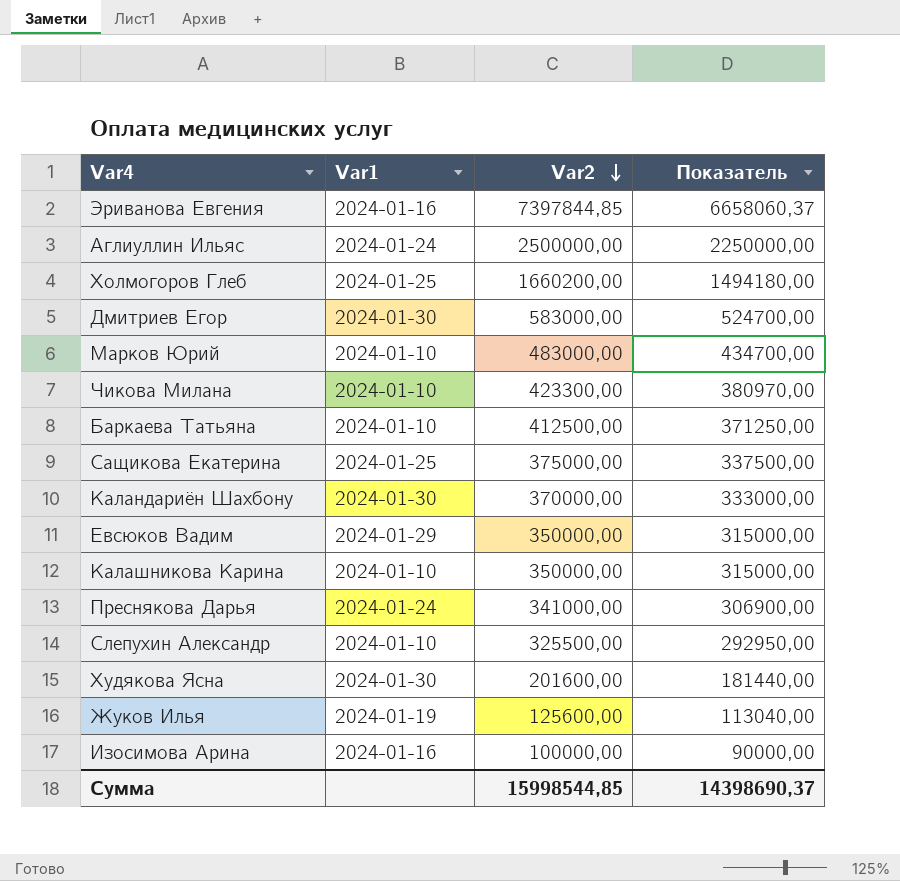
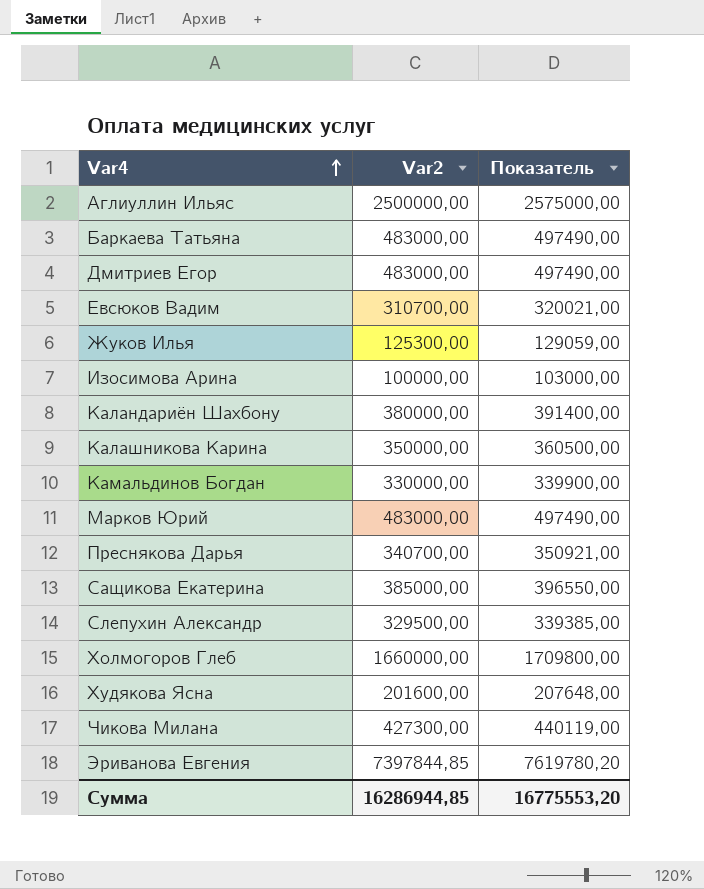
row order: Var2 descending -> Var4 ascending
column Var1 | position: 2 -> none
column Показатель | formula: [Var2] * 0,9 -> [Var2] * 1,03
Баркаева Татьяна | Var2: 412500,00 -> 483000,00
Дмитриев Егор | Var2: 583000,00 -> 483000,00
Евсюков Вадим | Var2: 350000,00 -> 310700,00
Жуков Илья | Var2: 125600,00 -> 125300,00
Каландариён Шахбону | Var2: 370000,00 -> 380000,00
row Камальдинов Богдан: none -> 330000,00 | 339900,00
Преснякова Дарья | Var2: 341000,00 -> 340700,00
Сащикова Екатерина | Var2: 375000,00 -> 385000,00
Слепухин Александр | Var2: 325500,00 -> 329500,00
Холмогоров Глеб | Var2: 1660200,00 -> 1660000,00
Чикова Милана | Var2: 423300,00 -> 427300,00
Сумма | Var2: 15998544,85 -> 16286944,85
Сумма | Показатель: 14398690,37 -> 16775553,20

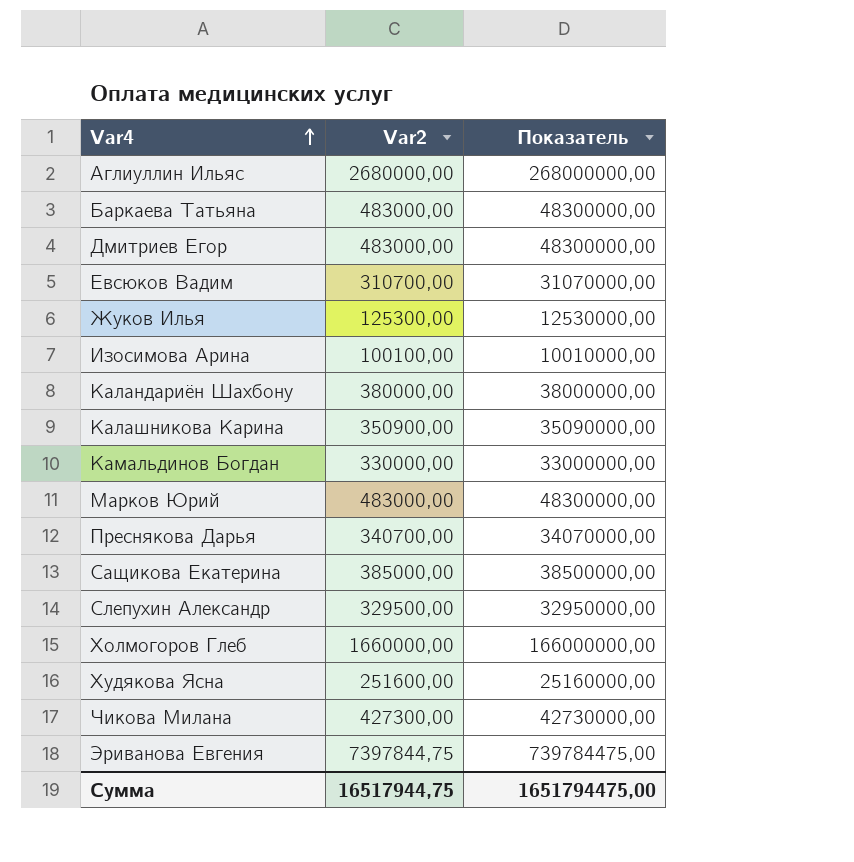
column Показатель | formula: [Var2] * 1,03 -> [Var2] * 100
Аглиуллин Ильяс | Var2: 2500000,00 -> 2680000,00
Изосимова Арина | Var2: 100000,00 -> 100100,00
Калашникова Карина | Var2: 350000,00 -> 350900,00
Худякова Ясна | Var2: 201600,00 -> 251600,00
Эриванова Евгения | Var2: 7397844,85 -> 7397844,75
Сумма | Var2: 16286944,85 -> 16517944,75
Сумма | Показатель: 16775553,20 -> 1651794475,00

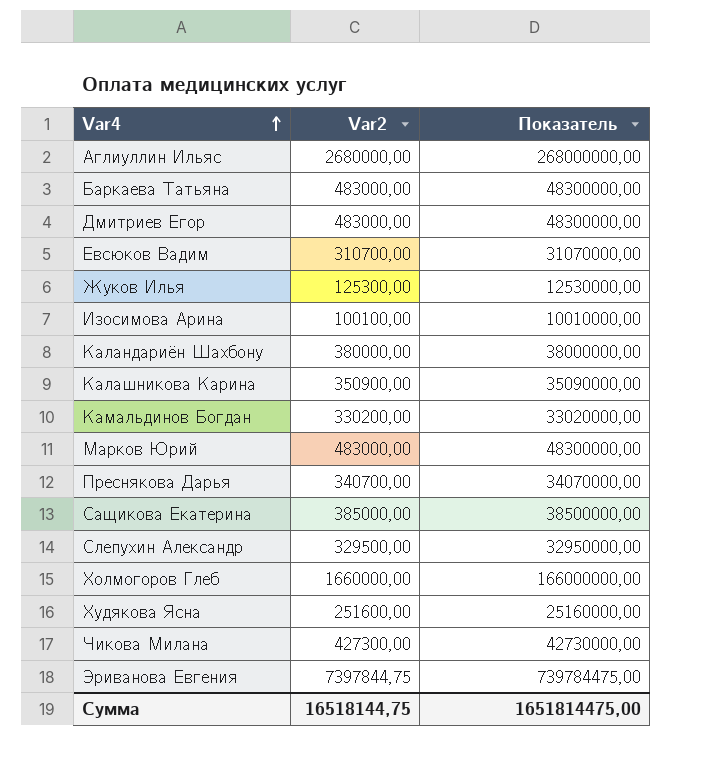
Камальдинов Богдан | Var2: 330000,00 -> 330200,00
Камальдинов Богдан | Показатель: 33000000,00 -> 33020000,00
Сумма | Var2: 16517944,75 -> 16518144,75
Сумма | Показатель: 1651794475,00 -> 1651814475,00

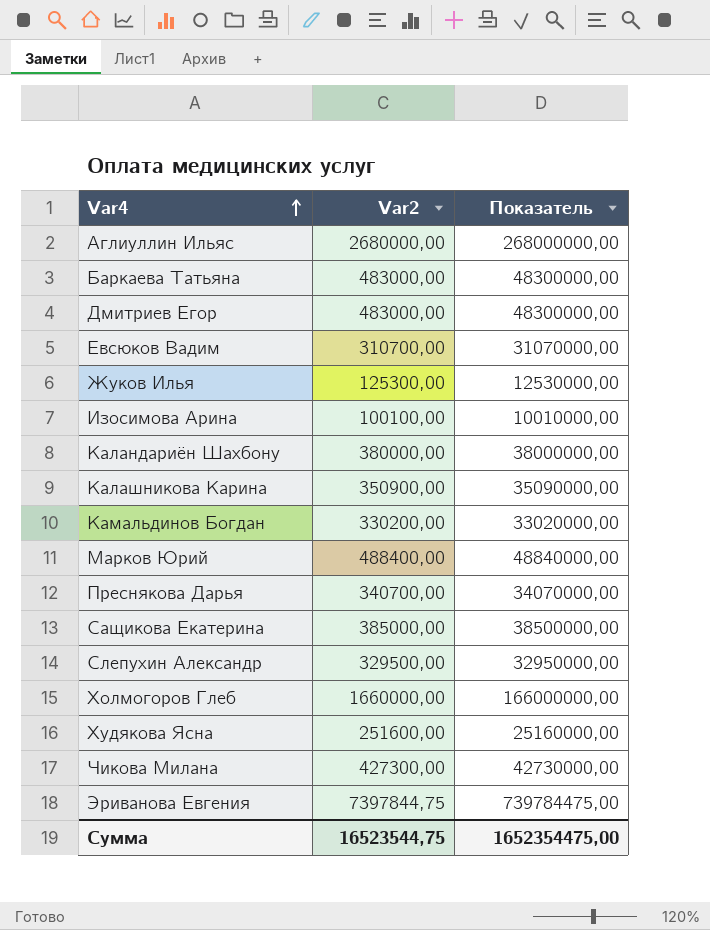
Марков Юрий | Var2: 483000,00 -> 488400,00
Марков Юрий | Показатель: 48300000,00 -> 48840000,00
Сумма | Var2: 16518144,75 -> 16523544,75
Сумма | Показатель: 1651814475,00 -> 1652354475,00

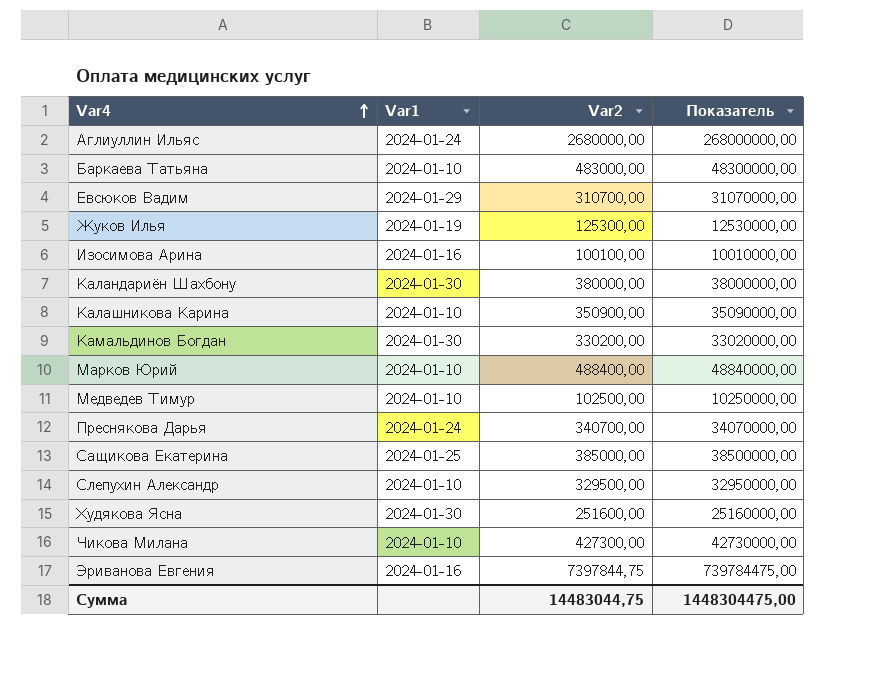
column Var1 | position: none -> 2
row Дмитриев Егор: 483000,00 | 48300000,00 -> none
row Холмогоров Глеб: 1660000,00 | 166000000,00 -> none
row Медведев Тимур: none -> 2024-01-10 | 102500,00 | 10250000,00
Сумма | Var2: 16523544,75 -> 14483044,75
Сумма | Показатель: 1652354475,00 -> 1448304475,00

